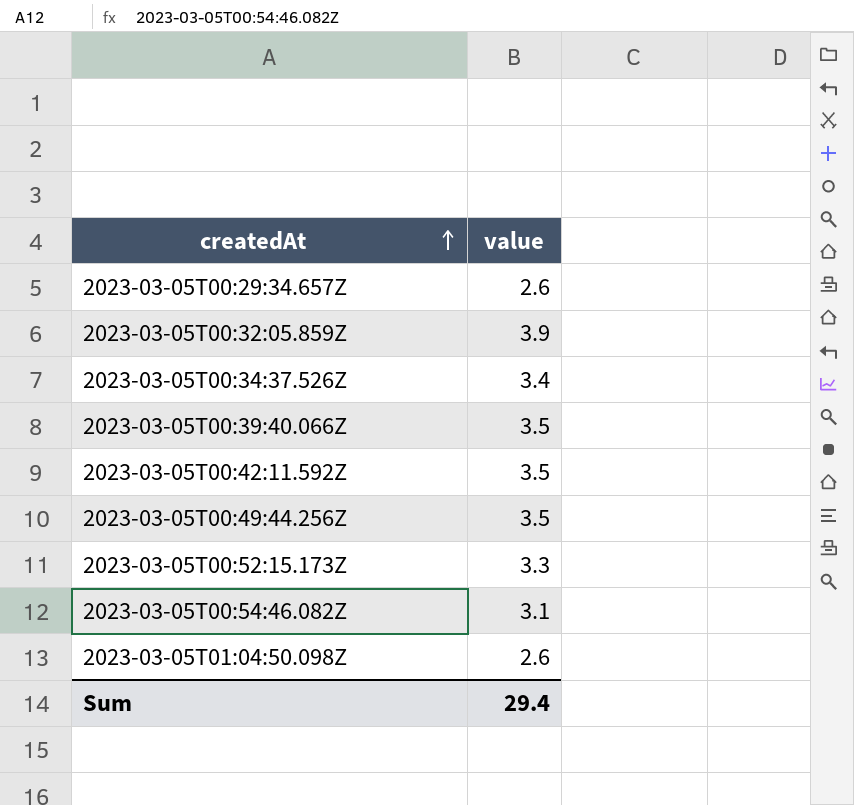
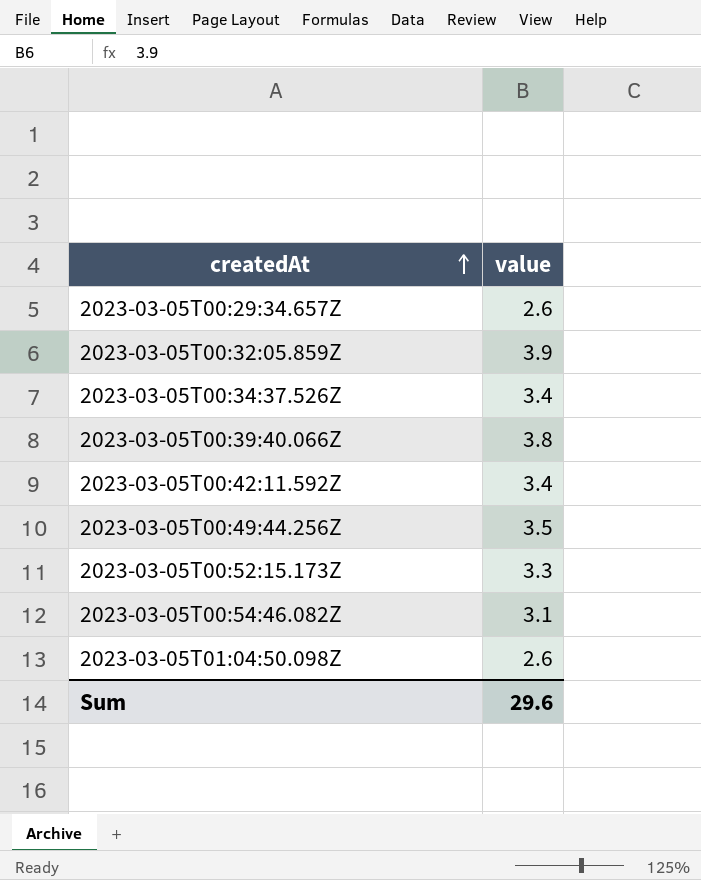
2023-03-05T00:39:40.066Z | value: 3.5 -> 3.8
2023-03-05T00:42:11.592Z | value: 3.5 -> 3.4
Sum | value: 29.4 -> 29.6

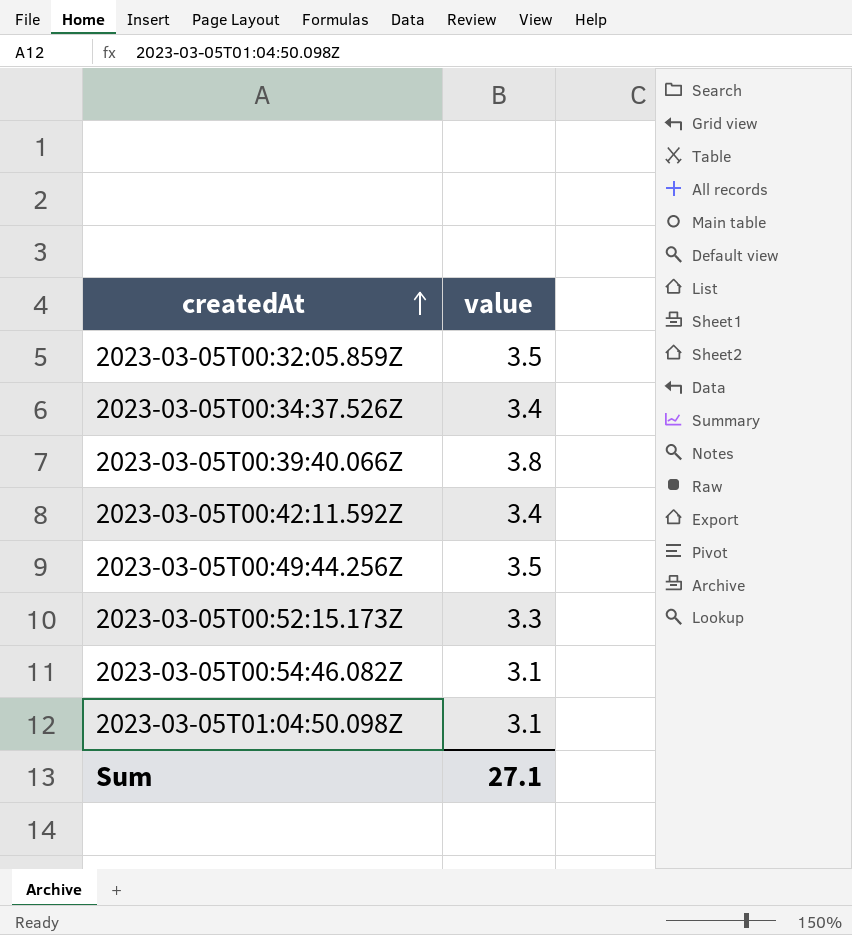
row 2023-03-05T00:29:34.657Z: 2.6 -> none
2023-03-05T00:32:05.859Z | value: 3.9 -> 3.5
2023-03-05T01:04:50.098Z | value: 2.6 -> 3.1
Sum | value: 29.6 -> 27.1

